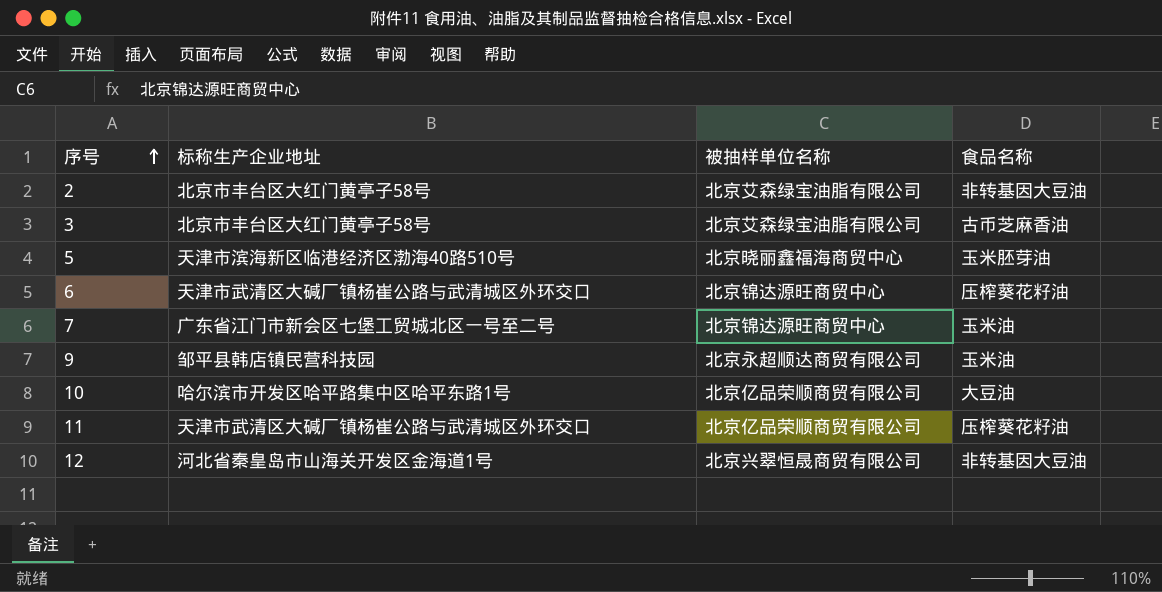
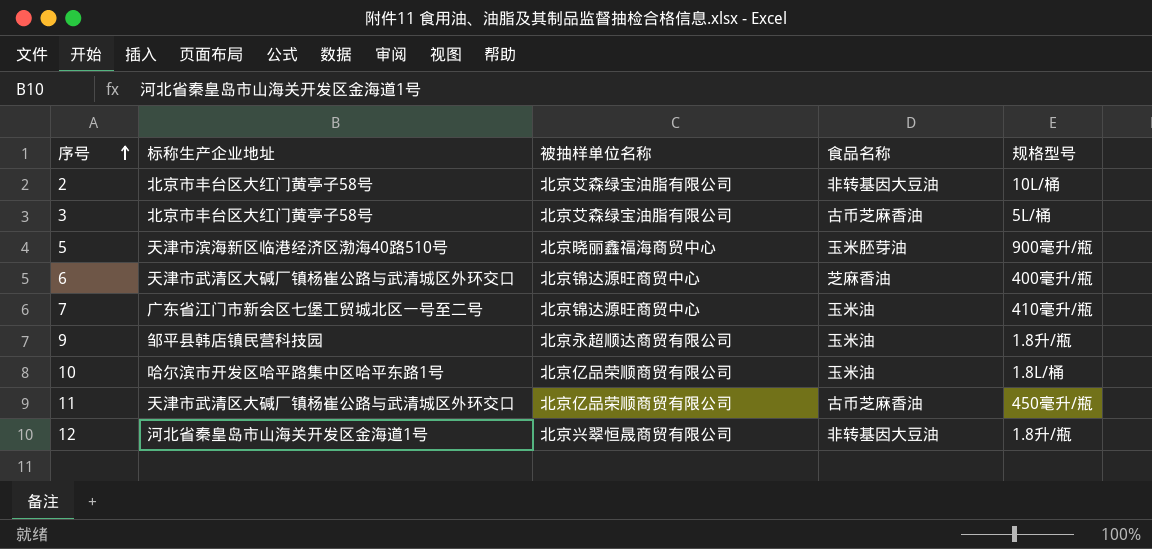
column 规格型号 | position: none -> 5
6 | 食品名称: 压榨葵花籽油 -> 芝麻香油
10 | 食品名称: 大豆油 -> 玉米油
11 | 食品名称: 压榨葵花籽油 -> 古币芝麻香油

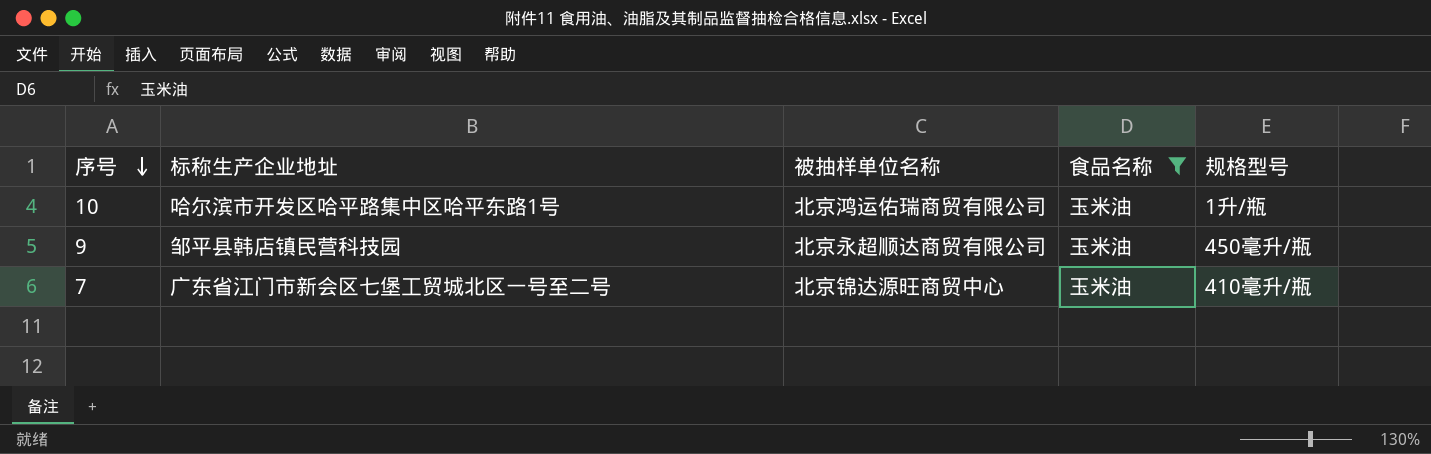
filter: none -> 食品名称 = 玉米油
row order: 序号 ascending -> 序号 descending
10 | 被抽样单位名称: 北京亿品荣顺商贸有限公司 -> 北京鸿运佑瑞商贸有限公司
10 | 规格型号: 1.8L/桶 -> 1升/瓶
9 | 规格型号: 1.8升/瓶 -> 450毫升/瓶

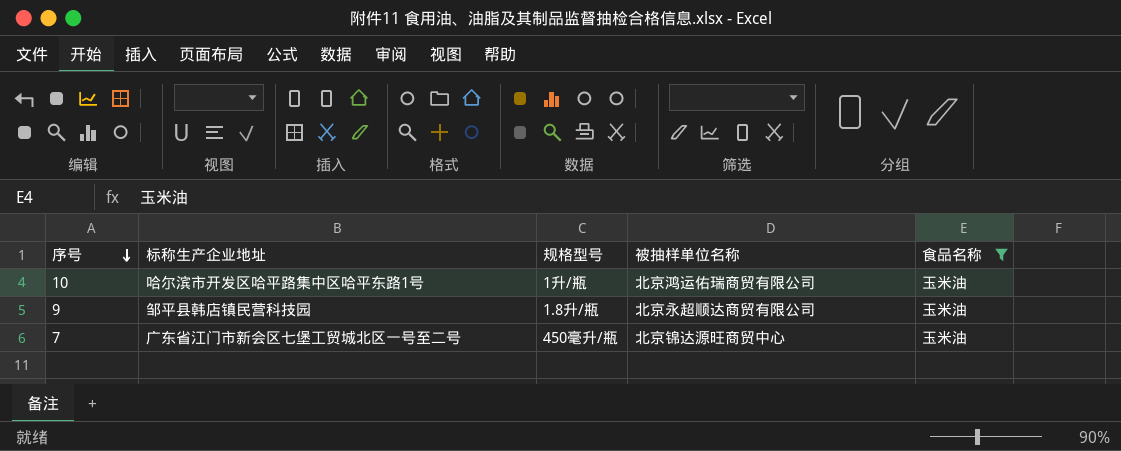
column 规格型号 | position: 5 -> 3
9 | 规格型号: 450毫升/瓶 -> 1.8升/瓶
7 | 规格型号: 410毫升/瓶 -> 450毫升/瓶

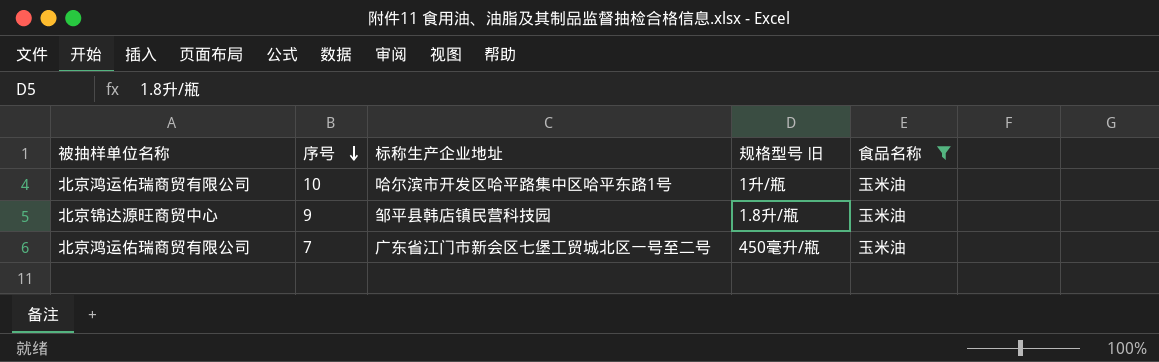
column 被抽样单位名称 | position: 4 -> 1
column name: 规格型号 -> 规格型号 旧
9 | 被抽样单位名称: 北京永超顺达商贸有限公司 -> 北京锦达源旺商贸中心
7 | 被抽样单位名称: 北京锦达源旺商贸中心 -> 北京鸿运佑瑞商贸有限公司

